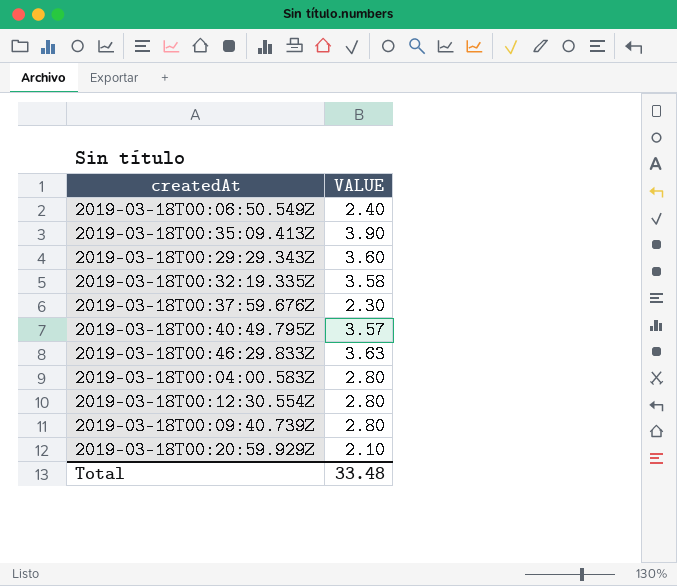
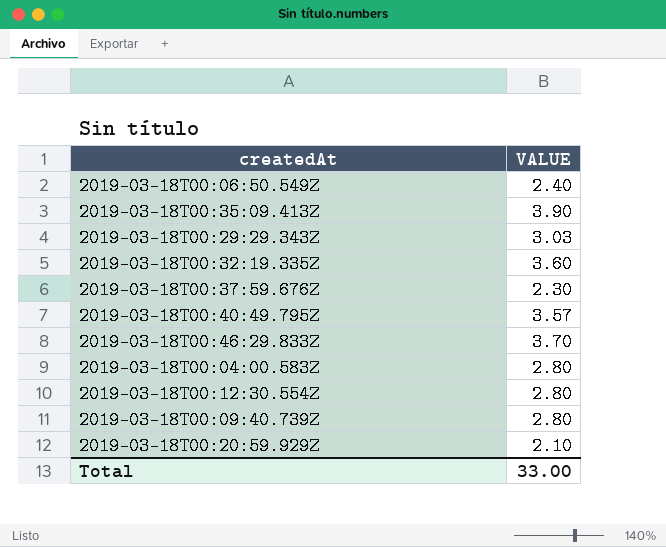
2019-03-18T00:29:29.343Z | VALUE: 3.60 -> 3.03
2019-03-18T00:32:19.335Z | VALUE: 3.58 -> 3.60
2019-03-18T00:46:29.833Z | VALUE: 3.63 -> 3.70
Total | VALUE: 33.48 -> 33.00

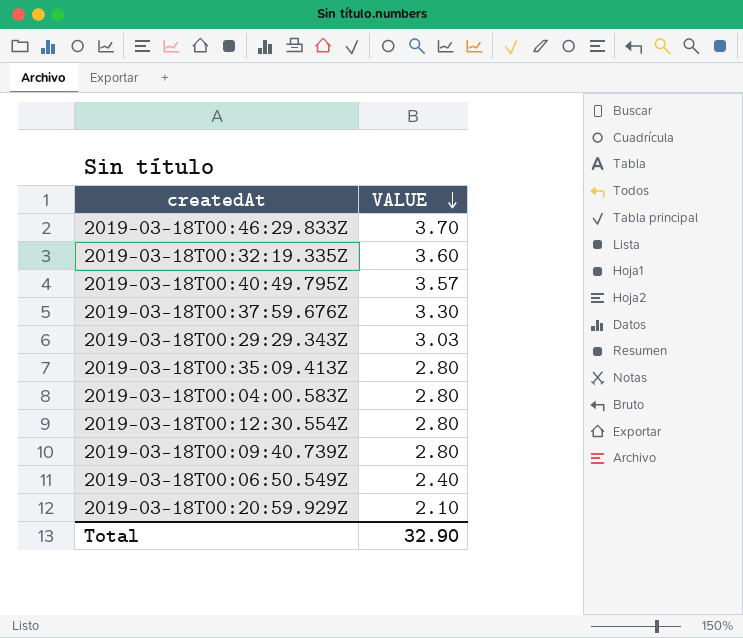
row order: none -> VALUE descending
2019-03-18T00:37:59.676Z | VALUE: 2.30 -> 3.30
2019-03-18T00:35:09.413Z | VALUE: 3.90 -> 2.80
Total | VALUE: 33.00 -> 32.90

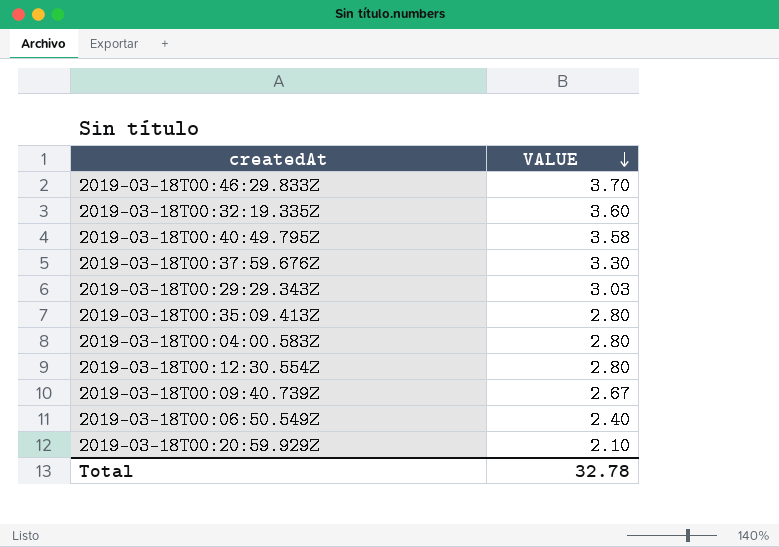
2019-03-18T00:40:49.795Z | VALUE: 3.57 -> 3.58
2019-03-18T00:09:40.739Z | VALUE: 2.80 -> 2.67
Total | VALUE: 32.90 -> 32.78

